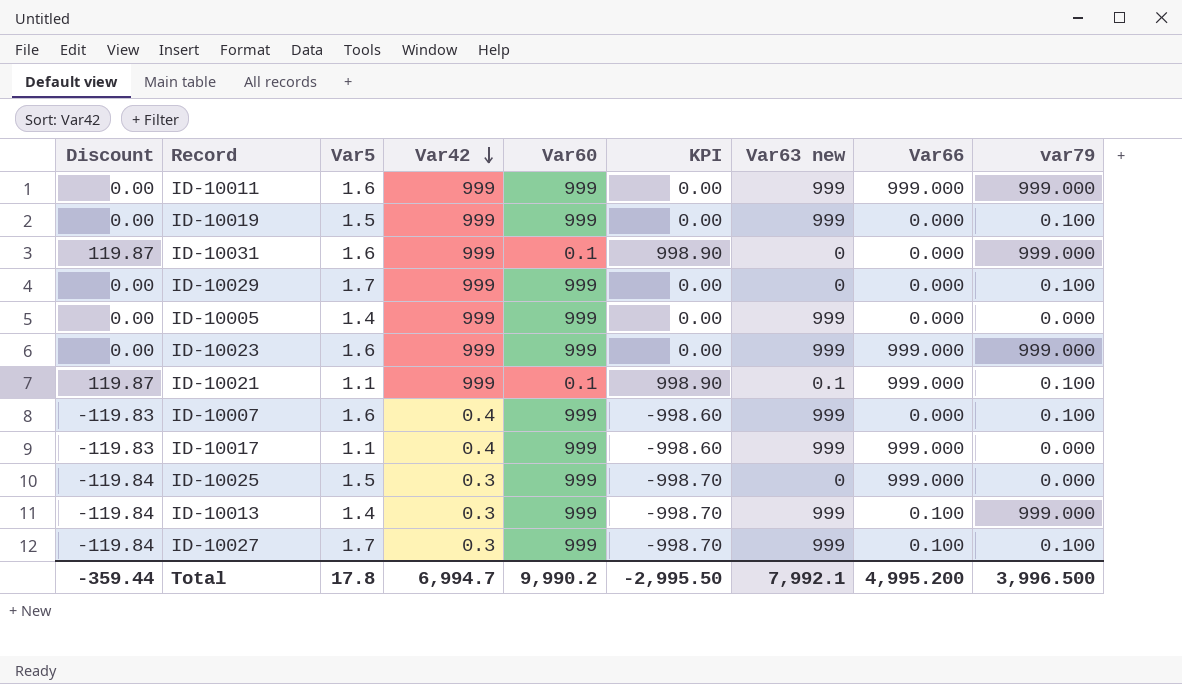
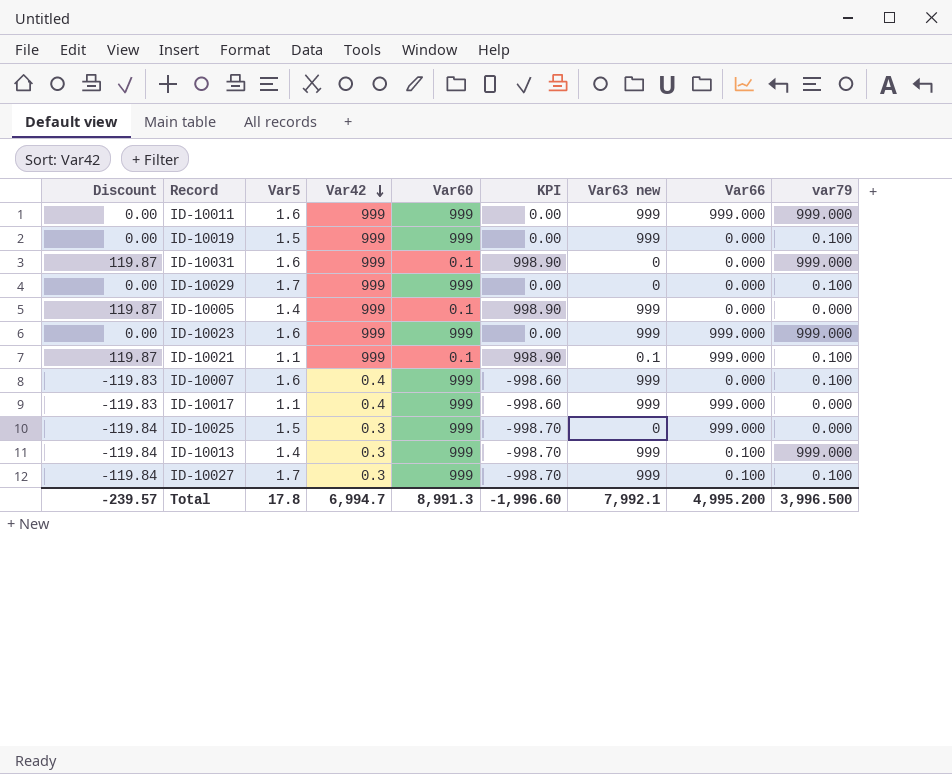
ID-10005 | Discount: 0.00 -> 119.87
ID-10005 | Var60: 999 -> 0.1
ID-10005 | KPI: 0.00 -> 998.90
Total | Discount: -359.44 -> -239.57
Total | Var60: 9,990.2 -> 8,991.3
Total | KPI: -2,995.50 -> -1,996.60

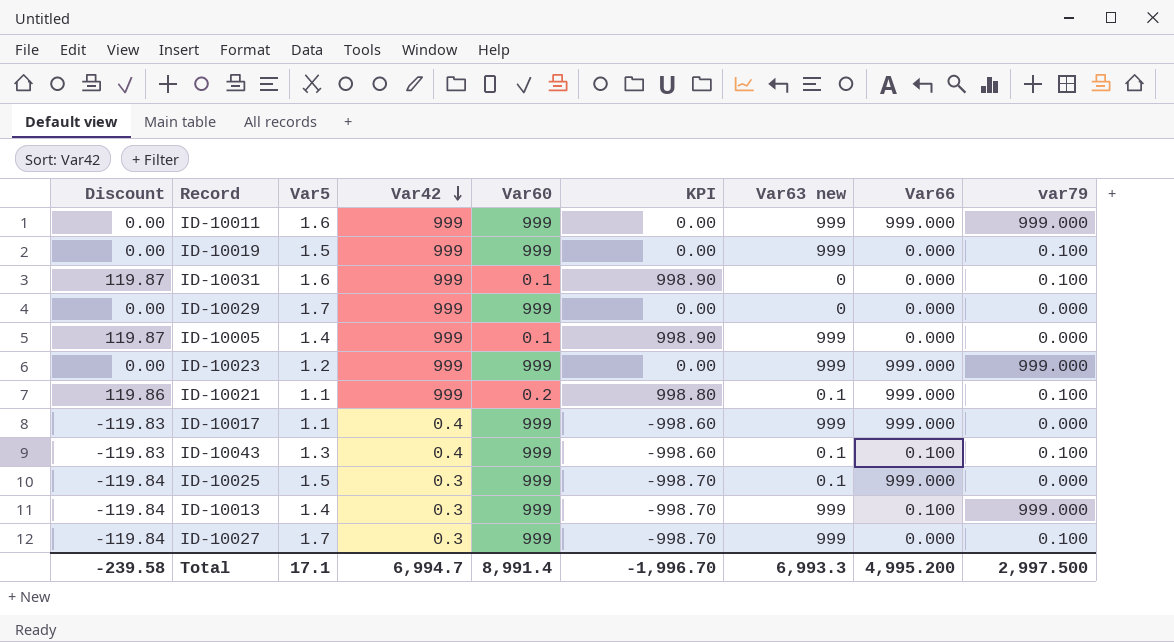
row ID-10007: -119.83 | 1.6 | 0.4 | 999 | -998.60 | 999 | 0.000 | 0.100 -> none
ID-10031 | var79: 999.000 -> 0.100
ID-10029 | var79: 0.100 -> 0.000
ID-10023 | Var5: 1.6 -> 1.2
ID-10021 | Discount: 119.87 -> 119.86
ID-10021 | Var60: 0.1 -> 0.2
ID-10021 | KPI: 998.90 -> 998.80
row ID-10043: none -> -119.83 | 1.3 | 0.4 | 999 | -998.60 | 0.1 | 0.100 | 0.100
ID-10025 | Var63 new: 0 -> 0.1
ID-10027 | Var66: 0.100 -> 0.000
Total | Discount: -239.57 -> -239.58
Total | Var5: 17.8 -> 17.1
Total | Var60: 8,991.3 -> 8,991.4
Total | KPI: -1,996.60 -> -1,996.70
Total | Var63 new: 7,992.1 -> 6,993.3
Total | var79: 3,996.500 -> 2,997.500

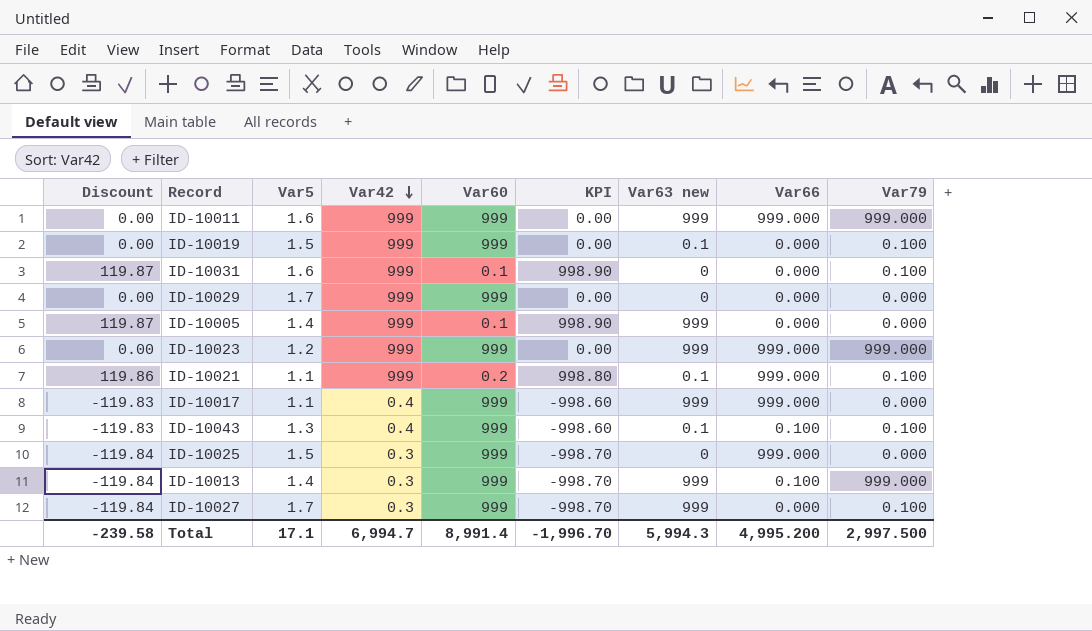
column name: var79 -> Var79
ID-10019 | Var63 new: 999 -> 0.1
ID-10025 | Var63 new: 0.1 -> 0
Total | Var63 new: 6,993.3 -> 5,994.3

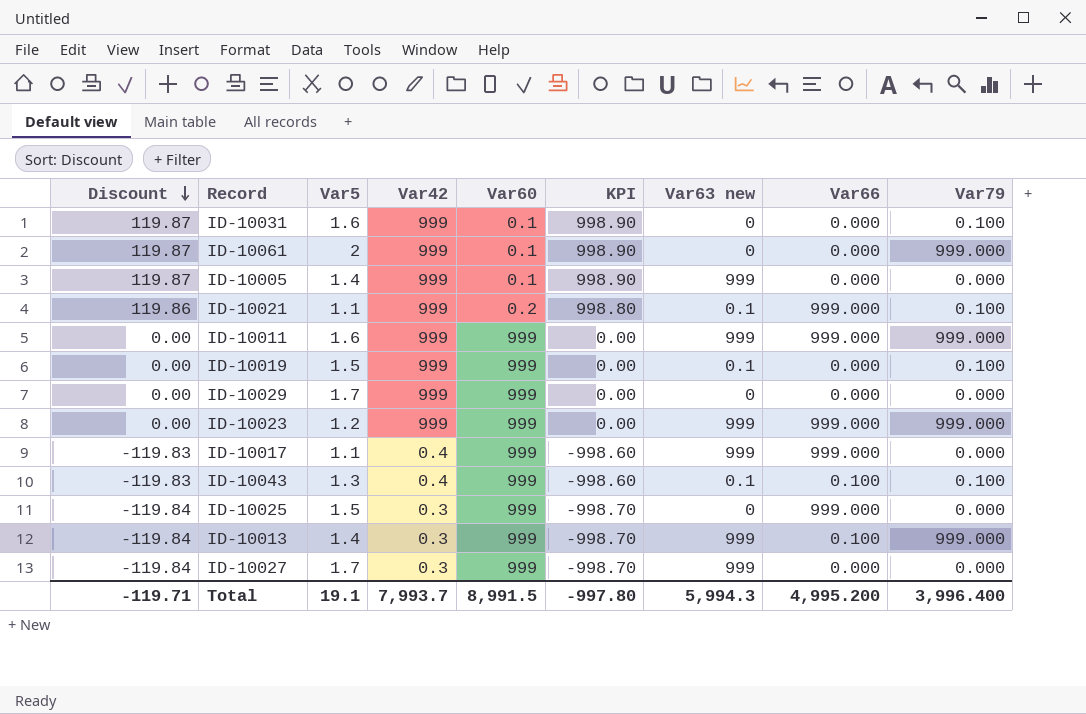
row order: Var42 descending -> Discount descending
row ID-10061: none -> 119.87 | 2 | 999 | 0.1 | 998.90 | 0 | 0.000 | 999.000
ID-10027 | Var79: 0.100 -> 0.000
Total | Discount: -239.58 -> -119.71
Total | Var5: 17.1 -> 19.1
Total | Var42: 6,994.7 -> 7,993.7
Total | Var60: 8,991.4 -> 8,991.5
Total | KPI: -1,996.70 -> -997.80
Total | Var79: 2,997.500 -> 3,996.400

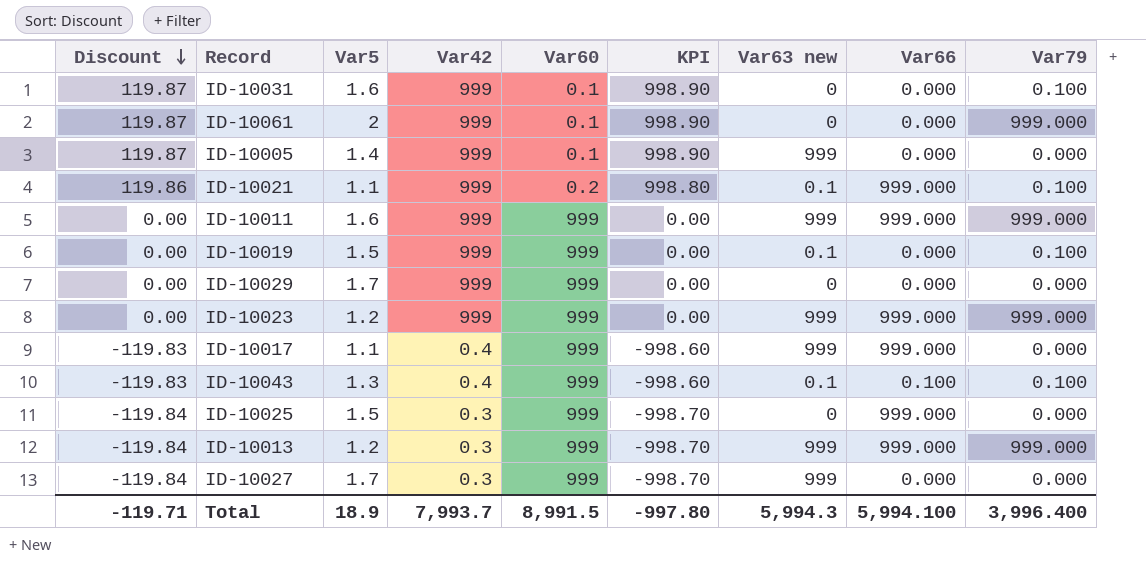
ID-10013 | Var5: 1.4 -> 1.2
ID-10013 | Var66: 0.100 -> 999.000
Total | Var5: 19.1 -> 18.9
Total | Var66: 4,995.200 -> 5,994.100

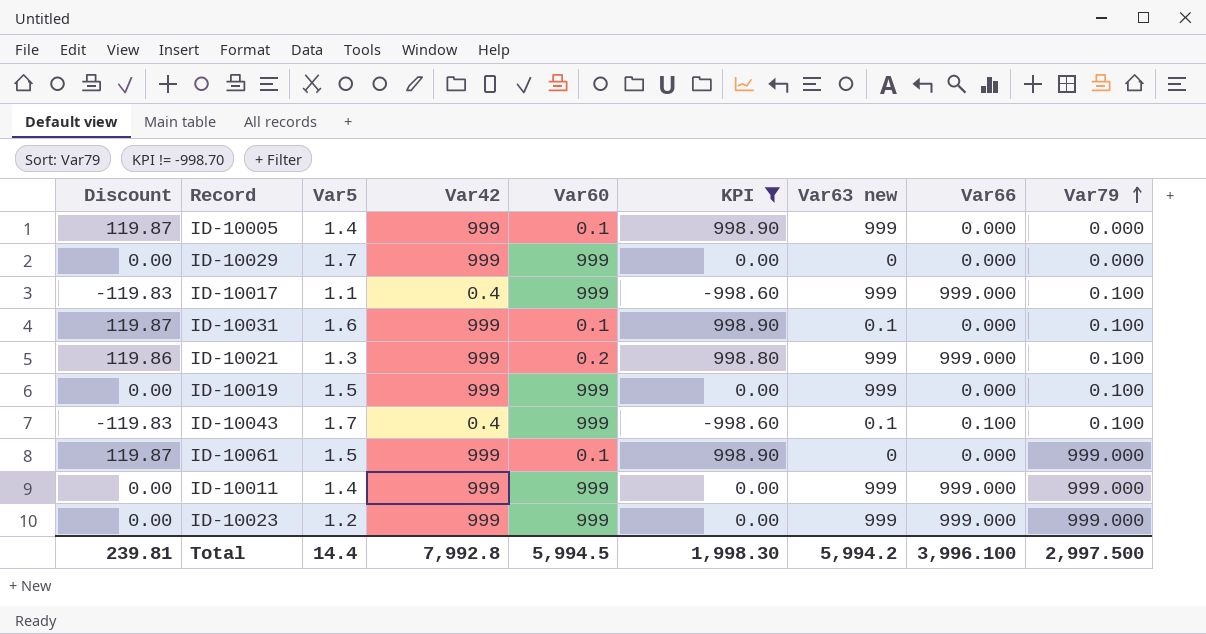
filter: none -> KPI != -998.70
row order: Discount descending -> Var79 ascending
ID-10017 | Var79: 0.000 -> 0.100
ID-10031 | Var63 new: 0 -> 0.1
ID-10021 | Var5: 1.1 -> 1.3
ID-10021 | Var63 new: 0.1 -> 999
ID-10019 | Var63 new: 0.1 -> 999
ID-10043 | Var5: 1.3 -> 1.7
ID-10061 | Var5: 2 -> 1.5
ID-10011 | Var5: 1.6 -> 1.4
Total | Discount: -119.71 -> 239.81
Total | Var5: 18.9 -> 14.4
Total | Var42: 7,993.7 -> 7,992.8
Total | Var60: 8,991.5 -> 5,994.5
Total | KPI: -997.80 -> 1,998.30
Total | Var63 new: 5,994.3 -> 5,994.2
Total | Var66: 5,994.100 -> 3,996.100
Total | Var79: 3,996.400 -> 2,997.500

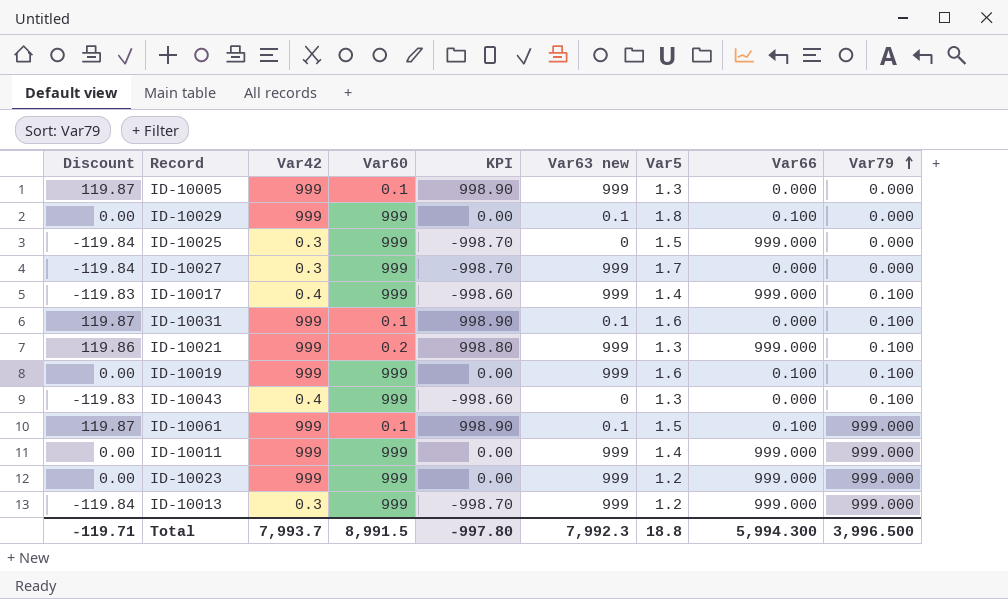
filter: KPI != -998.70 -> none
column Var5 | position: 3 -> 7
ID-10005 | Var5: 1.4 -> 1.3
ID-10029 | Var63 new: 0 -> 0.1
ID-10029 | Var5: 1.7 -> 1.8
ID-10029 | Var66: 0.000 -> 0.100
ID-10017 | Var5: 1.1 -> 1.4
ID-10019 | Var5: 1.5 -> 1.6
ID-10019 | Var66: 0.000 -> 0.100
ID-10043 | Var63 new: 0.1 -> 0
ID-10043 | Var5: 1.7 -> 1.3
ID-10043 | Var66: 0.100 -> 0.000
ID-10061 | Var63 new: 0 -> 0.1
ID-10061 | Var66: 0.000 -> 0.100
Total | Discount: 239.81 -> -119.71
Total | Var42: 7,992.8 -> 7,993.7
Total | Var60: 5,994.5 -> 8,991.5
Total | KPI: 1,998.30 -> -997.80
Total | Var63 new: 5,994.2 -> 7,992.3
Total | Var5: 14.4 -> 18.8
Total | Var66: 3,996.100 -> 5,994.300
Total | Var79: 2,997.500 -> 3,996.500

